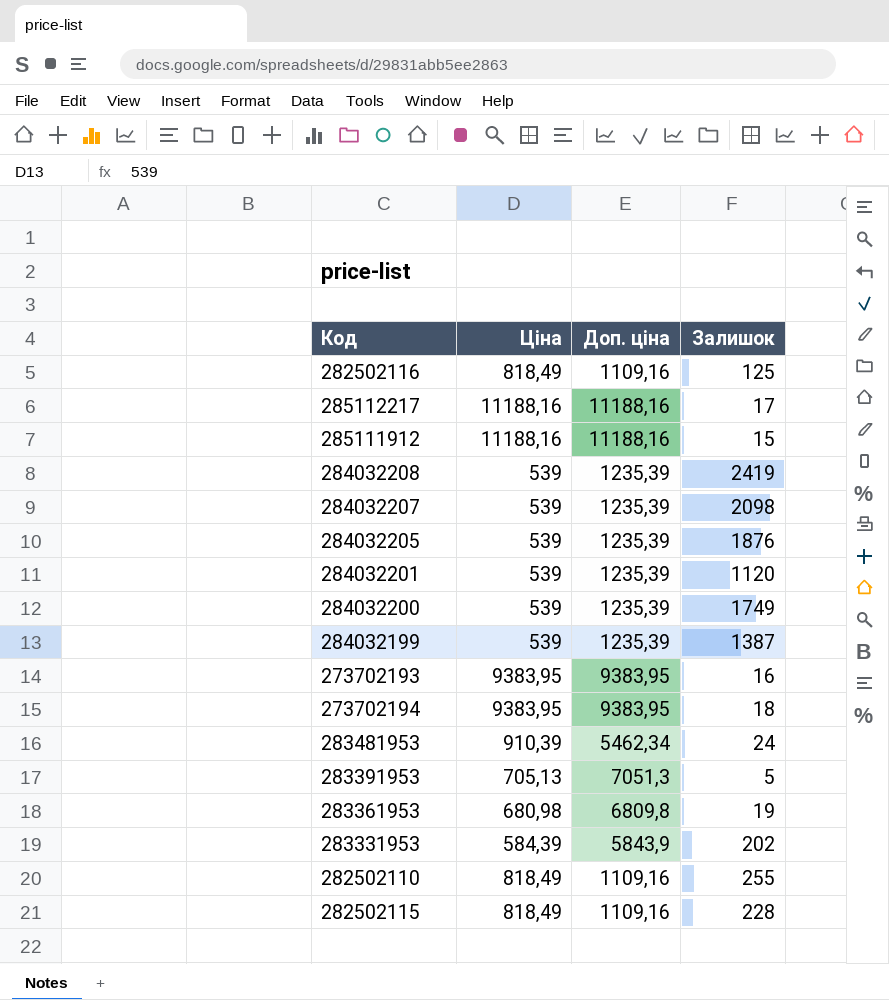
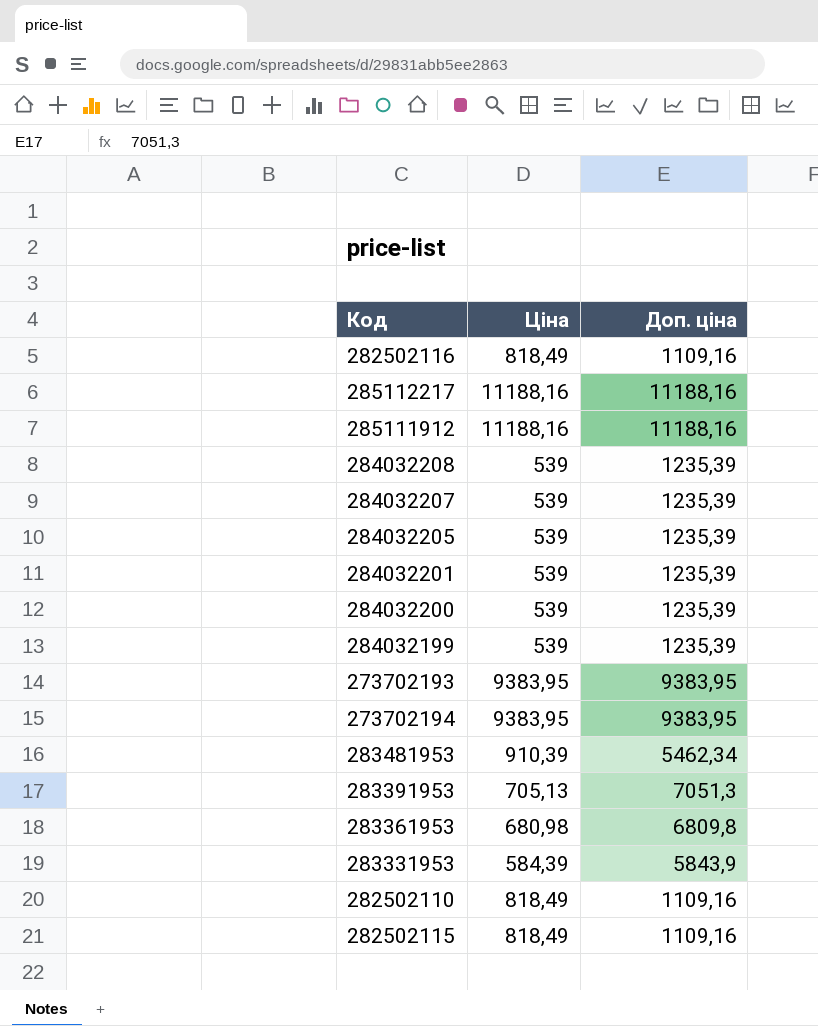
column Залишок | position: 4 -> none

